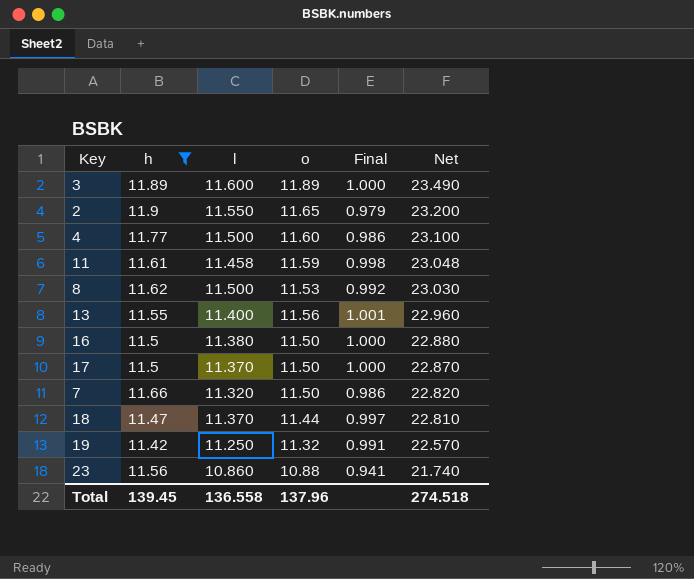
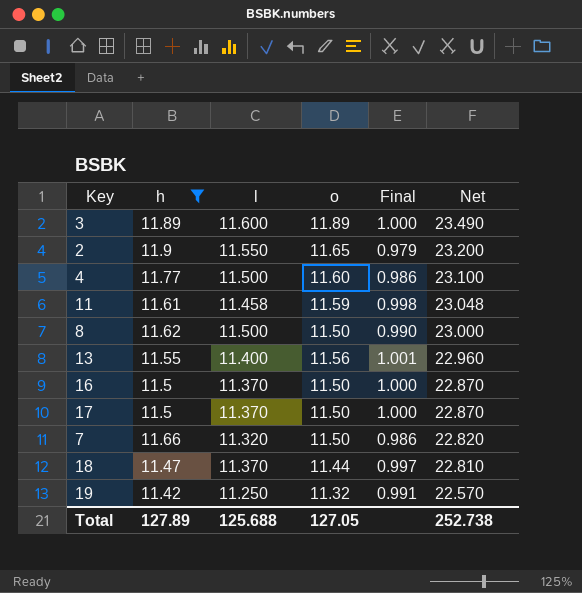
row 23: 11.56 | 10.860 | 10.88 | 0.941 | 21.740 -> none
8 | o: 11.53 -> 11.50
8 | Final: 0.992 -> 0.990
8 | Net: 23.030 -> 23.000
16 | l: 11.380 -> 11.370
16 | Net: 22.880 -> 22.870
Total | h: 139.45 -> 127.89
Total | l: 136.558 -> 125.688
Total | o: 137.96 -> 127.05
Total | Net: 274.518 -> 252.738

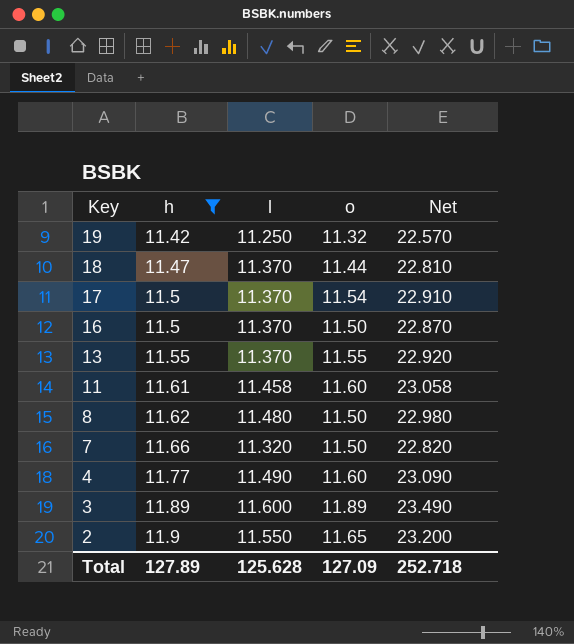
row order: Net descending -> Key descending
column Final | formula: [o] / [h] -> none
17 | o: 11.50 -> 11.54
17 | Net: 22.870 -> 22.910
13 | l: 11.400 -> 11.370
13 | o: 11.56 -> 11.55
13 | Net: 22.960 -> 22.920
11 | o: 11.59 -> 11.60
11 | Net: 23.048 -> 23.058
8 | l: 11.500 -> 11.480
8 | Net: 23.000 -> 22.980
4 | l: 11.500 -> 11.490
4 | Net: 23.100 -> 23.090
Total | l: 125.688 -> 125.628
Total | o: 127.05 -> 127.09
Total | Net: 252.738 -> 252.718

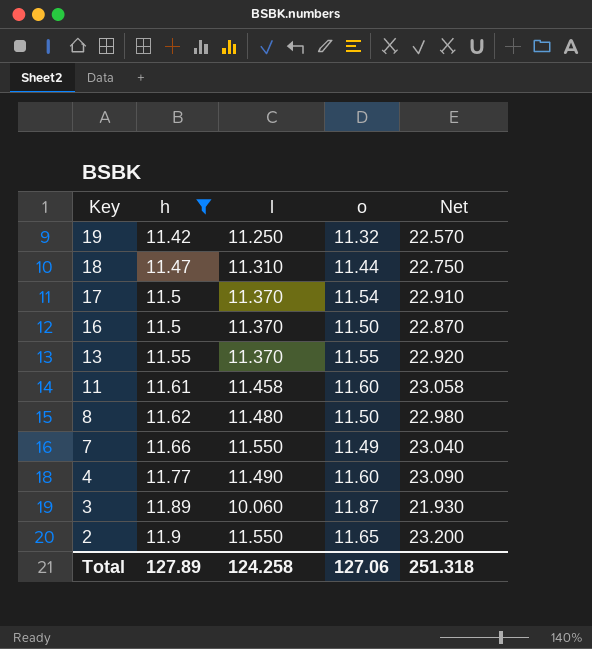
18 | l: 11.370 -> 11.310
18 | Net: 22.810 -> 22.750
7 | l: 11.320 -> 11.550
7 | o: 11.50 -> 11.49
7 | Net: 22.820 -> 23.040
3 | l: 11.600 -> 10.060
3 | o: 11.89 -> 11.87
3 | Net: 23.490 -> 21.930
Total | l: 125.628 -> 124.258
Total | o: 127.09 -> 127.06
Total | Net: 252.718 -> 251.318

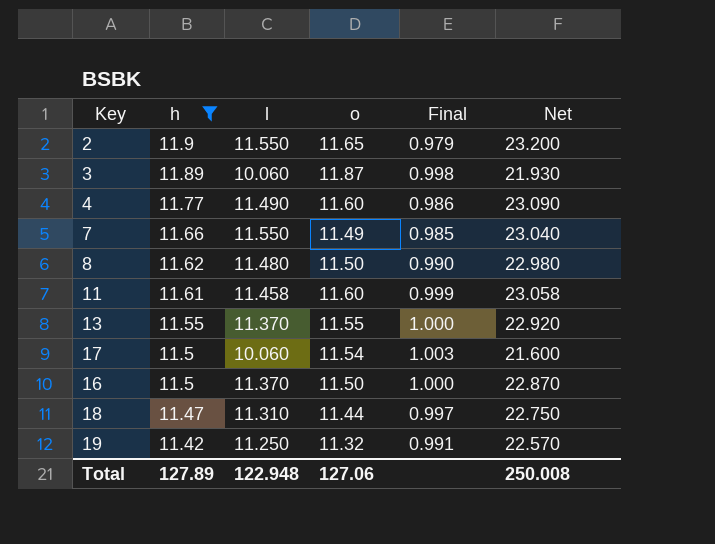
row order: Key descending -> h descending
column Final | formula: none -> [o] / [h]
17 | l: 11.370 -> 10.060
17 | Net: 22.910 -> 21.600
Total | l: 124.258 -> 122.948
Total | Net: 251.318 -> 250.008

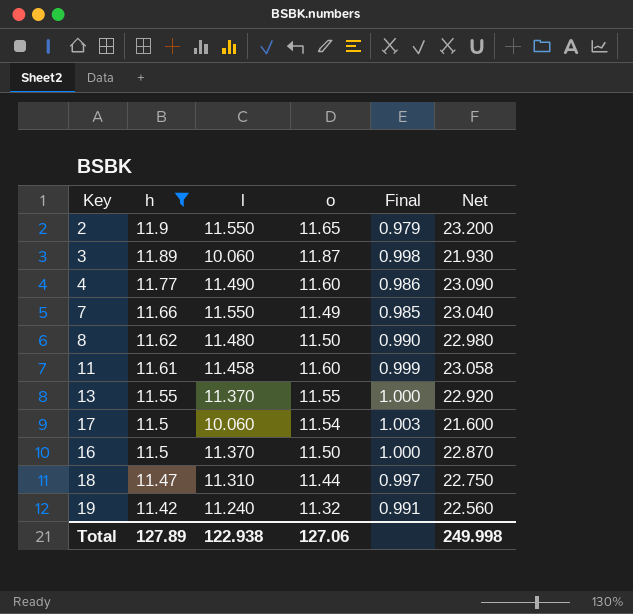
19 | l: 11.250 -> 11.240
19 | Net: 22.570 -> 22.560
Total | l: 122.948 -> 122.938
Total | Net: 250.008 -> 249.998

